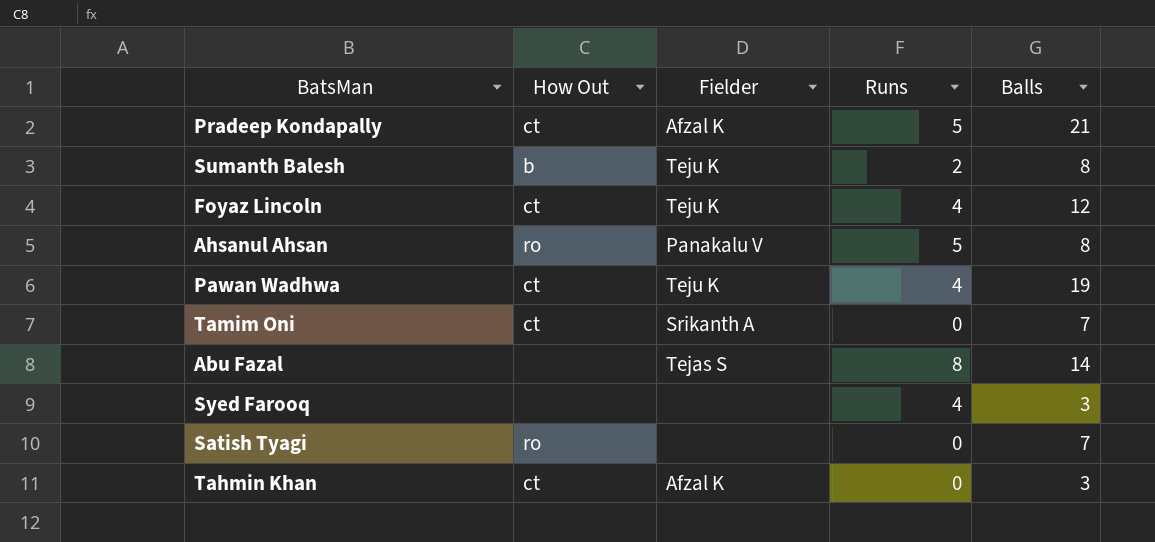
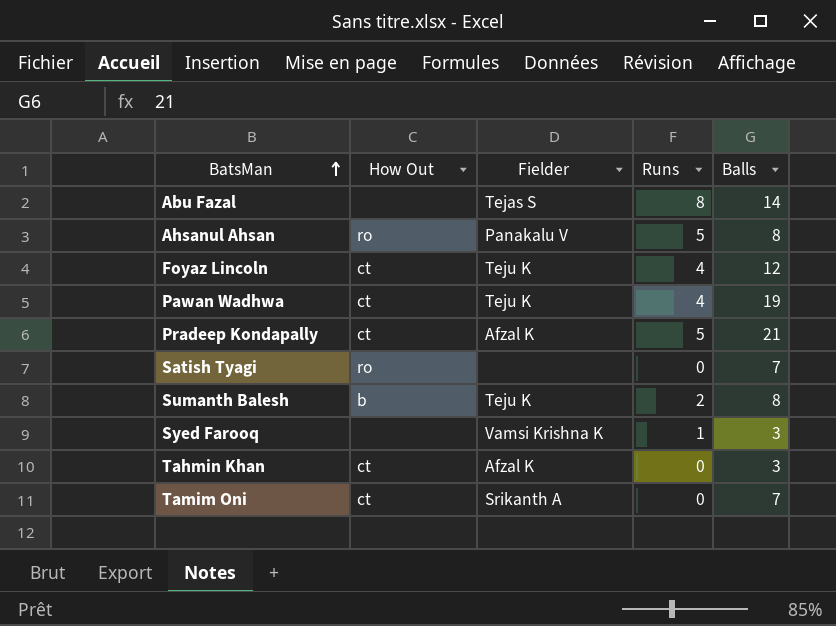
row order: none -> BatsMan ascending
Syed Farooq | Fielder: none -> Vamsi Krishna K
Syed Farooq | Runs: 4 -> 1

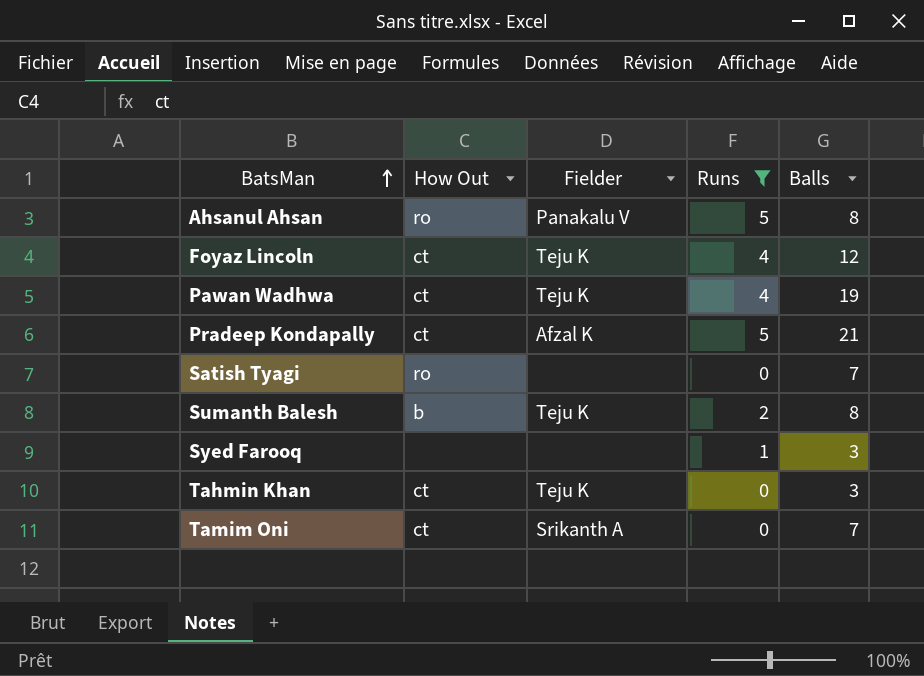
filter: none -> Runs != 8
Syed Farooq | Fielder: Vamsi Krishna K -> none
Tahmin Khan | Fielder: Afzal K -> Teju K

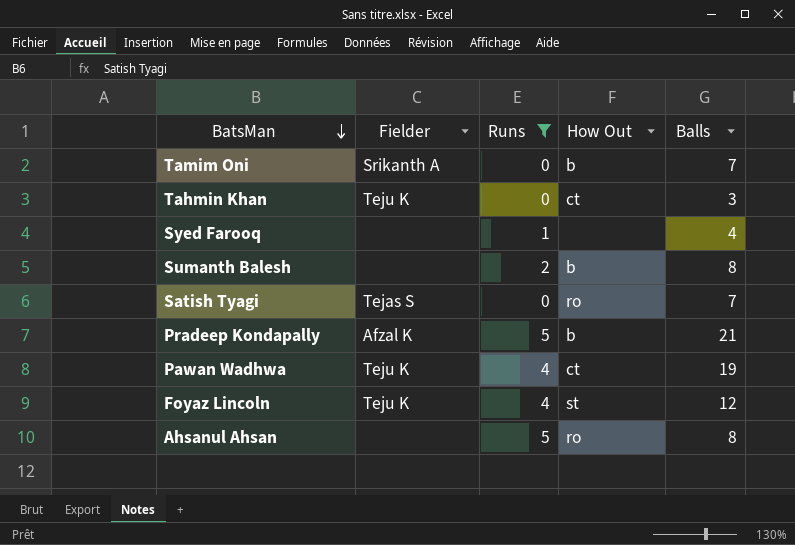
row order: BatsMan ascending -> BatsMan descending
column How Out | position: 2 -> 4
Tamim Oni | How Out: ct -> b
Syed Farooq | Balls: 3 -> 4
Sumanth Balesh | Fielder: Teju K -> none
Satish Tyagi | Fielder: none -> Tejas S
Pradeep Kondapally | How Out: ct -> b
Foyaz Lincoln | How Out: ct -> st
Ahsanul Ahsan | Fielder: Panakalu V -> none

